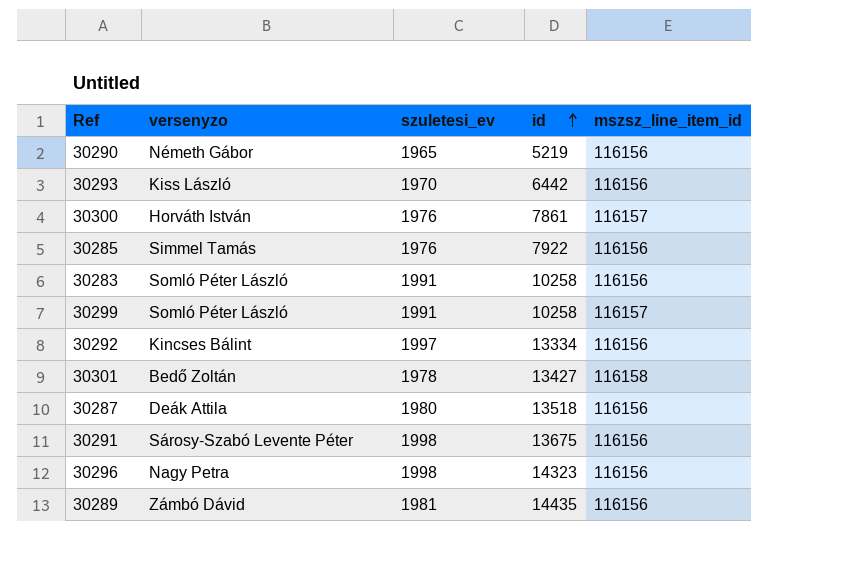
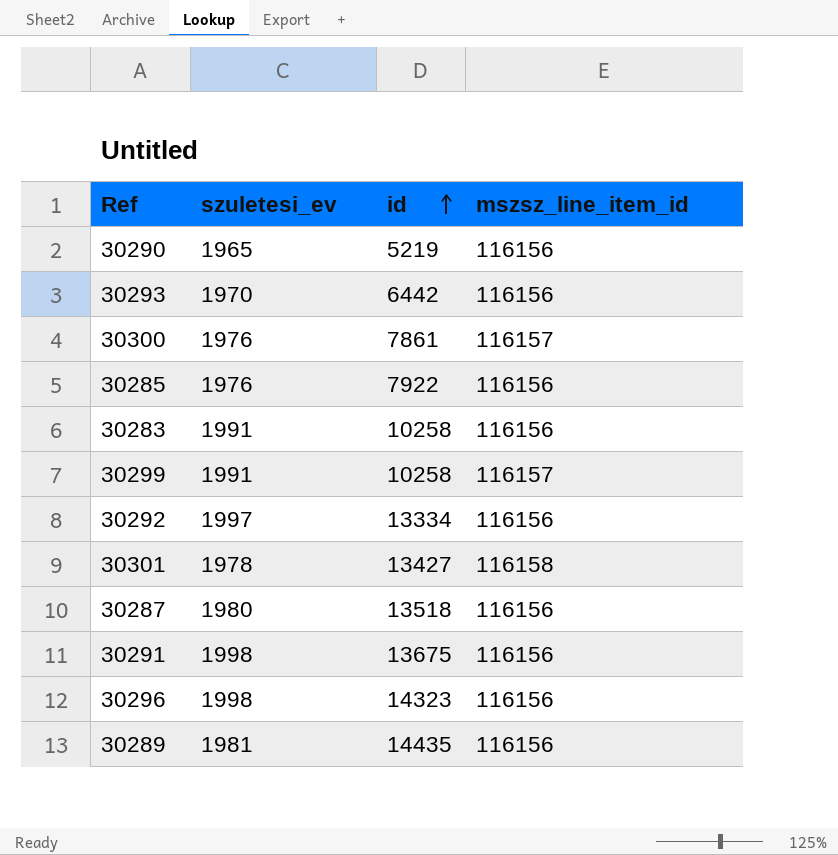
column versenyzo | position: 2 -> none

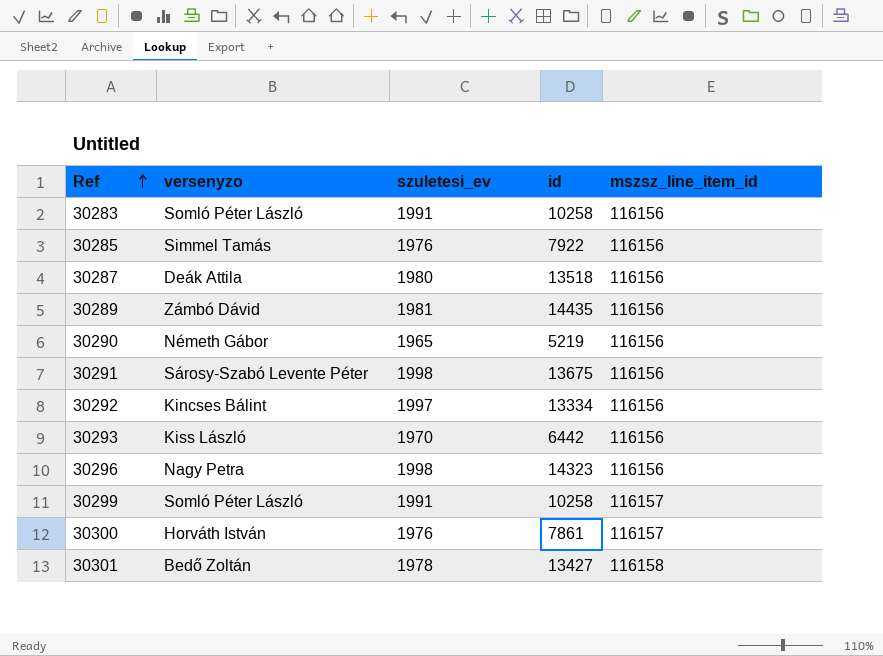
row order: id ascending -> Ref ascending
column versenyzo | position: none -> 2

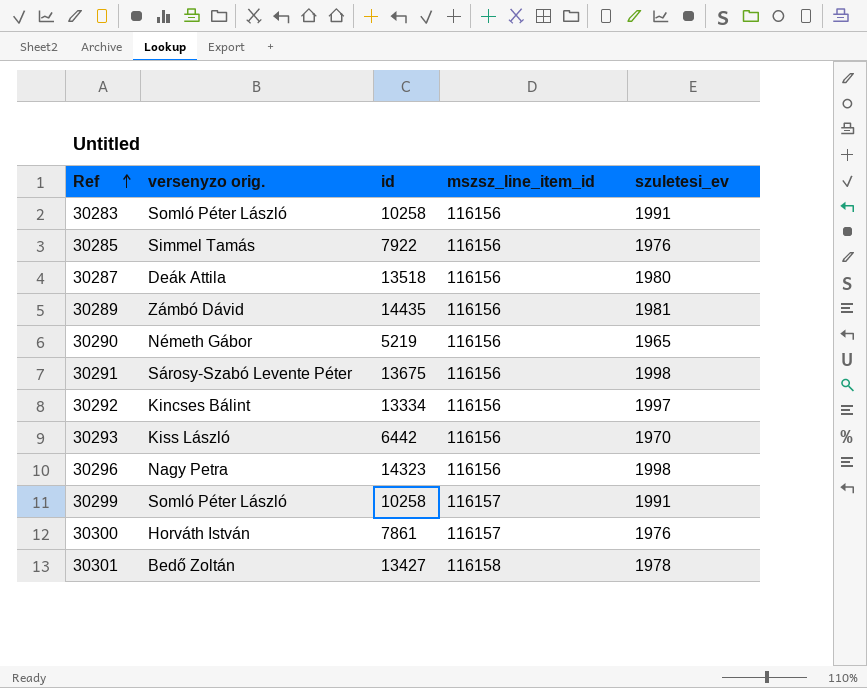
column name: versenyzo -> versenyzo orig.
column szuletesi_ev | position: 3 -> 5

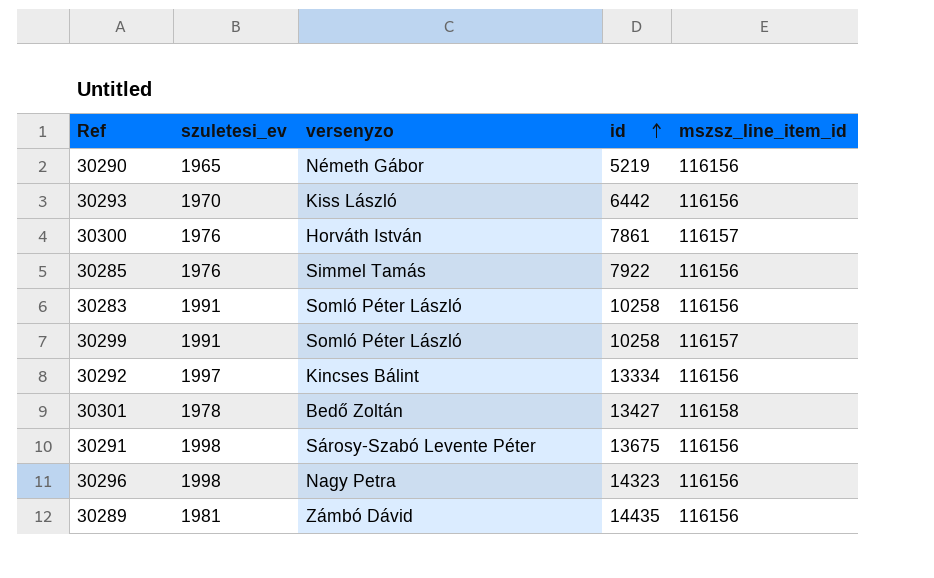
row order: Ref ascending -> id ascending
column szuletesi_ev | position: 5 -> 2
column name: versenyzo orig. -> versenyzo
row 30287: Deák Attila | 13518 | 116156 | 1980 -> none

